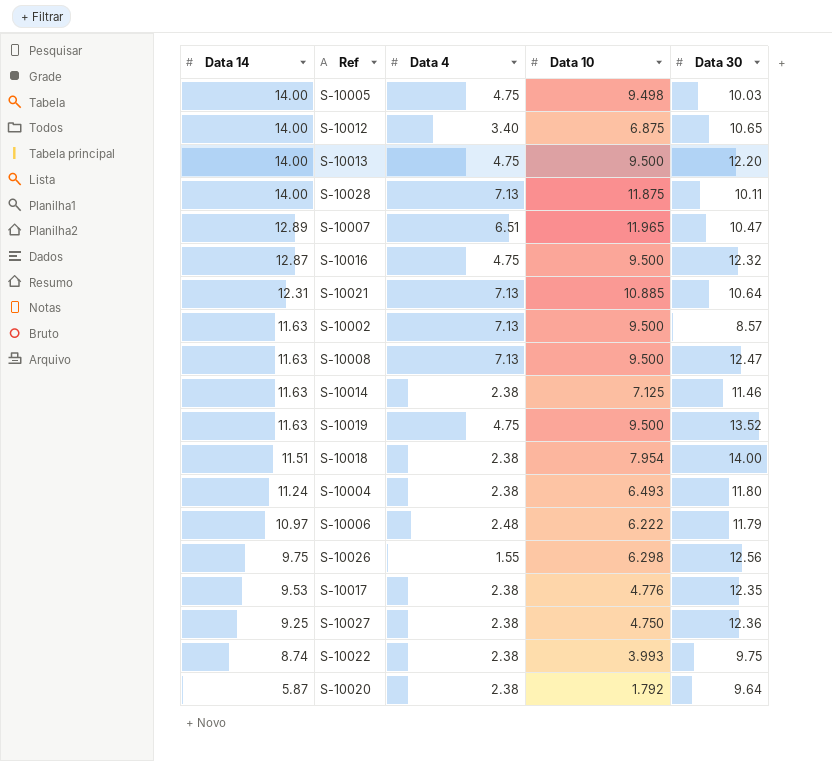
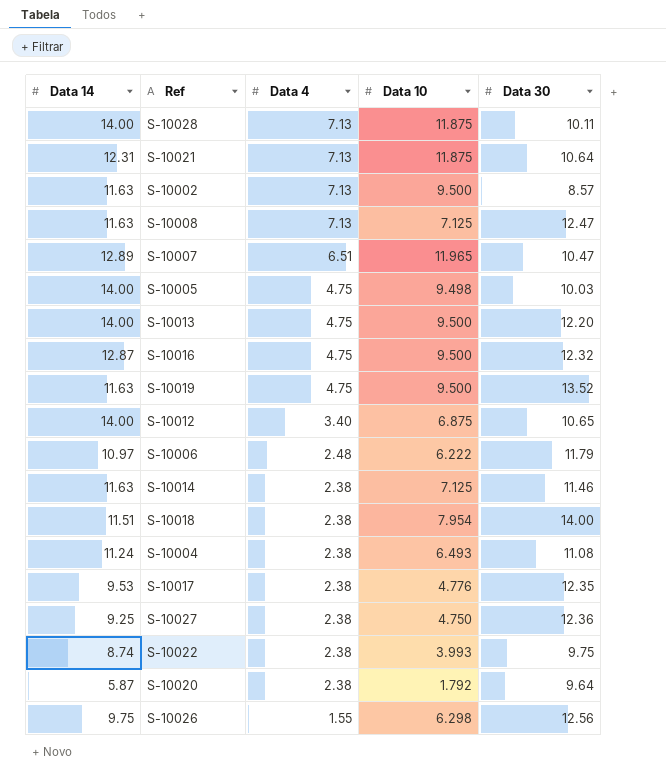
row order: Data 14 descending -> Data 4 descending
S-10021 | Data 10: 10.885 -> 11.875
S-10008 | Data 10: 9.500 -> 7.125
S-10004 | Data 30: 11.80 -> 11.08

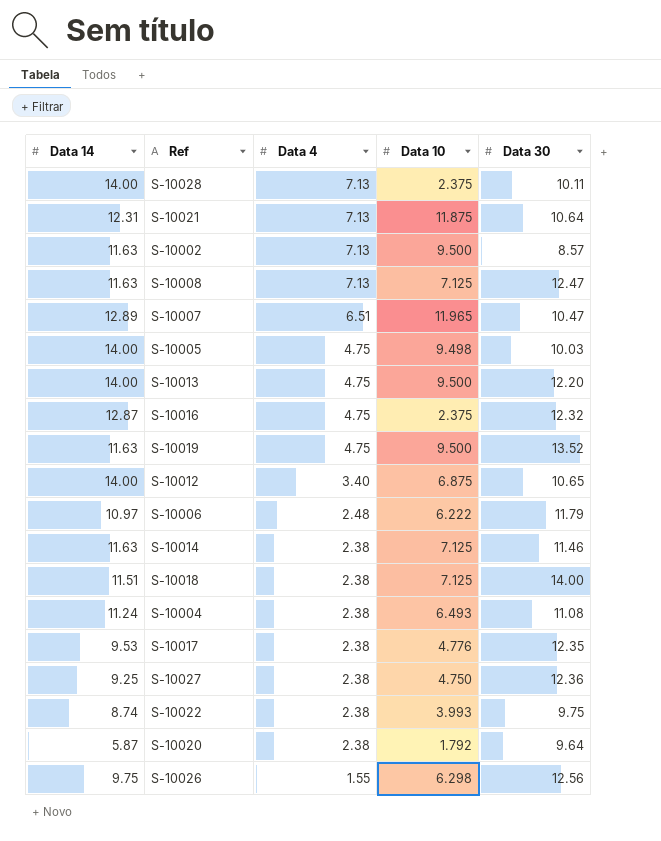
S-10028 | Data 10: 11.875 -> 2.375
S-10016 | Data 10: 9.500 -> 2.375
S-10018 | Data 10: 7.954 -> 7.125

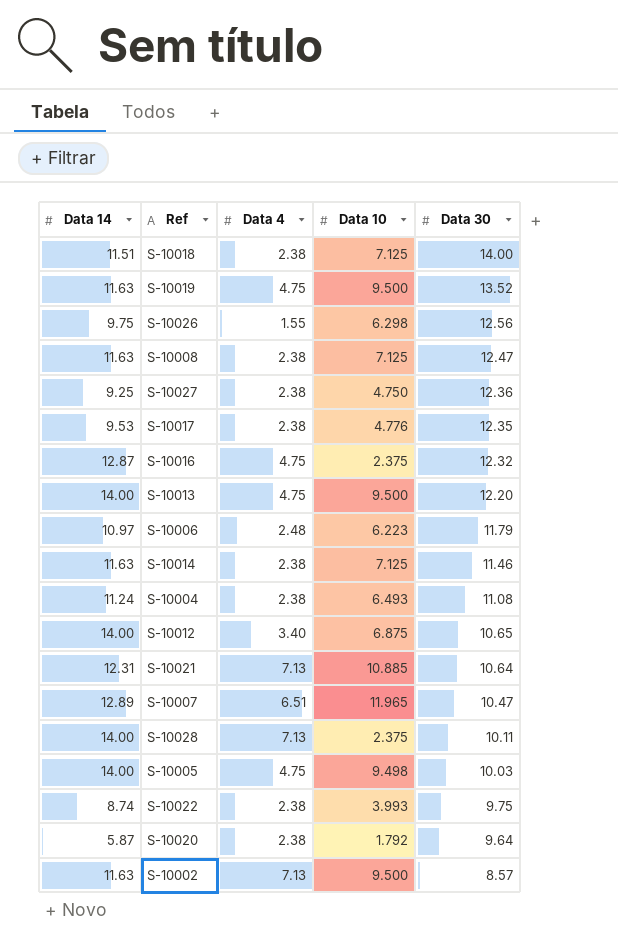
row order: Data 4 descending -> Data 30 descending
S-10008 | Data 4: 7.13 -> 2.38
S-10006 | Data 10: 6.222 -> 6.223
S-10021 | Data 10: 11.875 -> 10.885

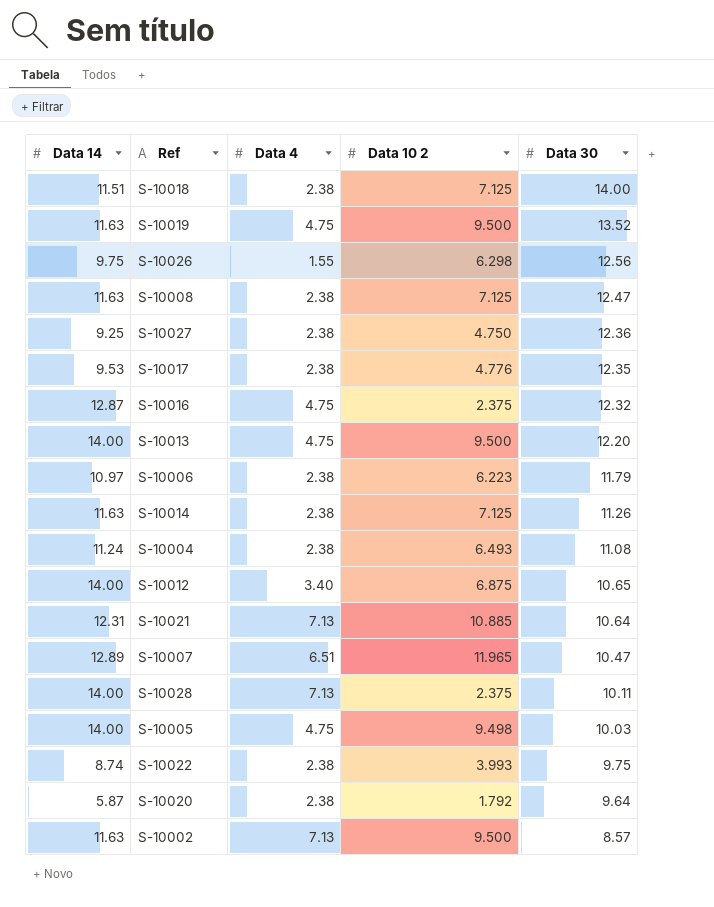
column name: Data 10 -> Data 10 2
S-10006 | Data 4: 2.48 -> 2.38
S-10014 | Data 30: 11.46 -> 11.26

